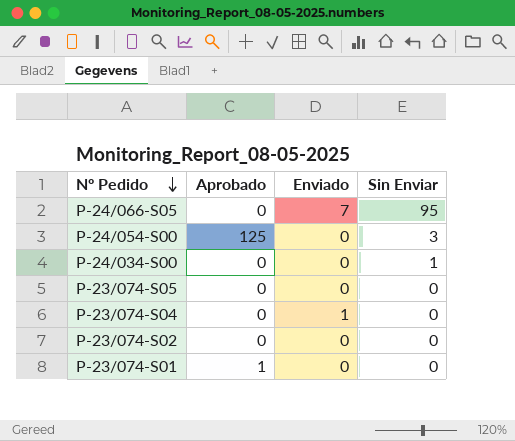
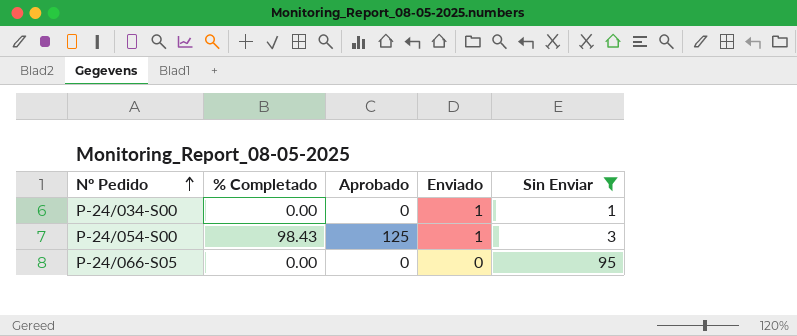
filter: none -> Sin Enviar != 0
row order: Nº Pedido descending -> Nº Pedido ascending
column % Completado | position: none -> 2
P-24/034-S00 | Enviado: 0 -> 1
P-24/054-S00 | Enviado: 0 -> 1
P-24/066-S05 | Enviado: 7 -> 0

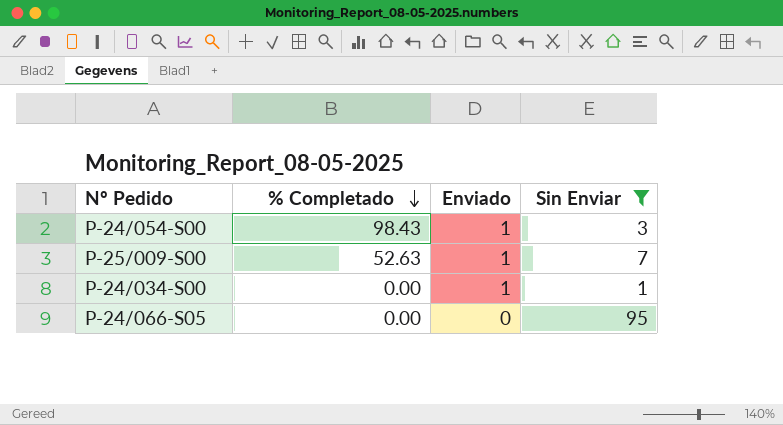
row order: Nº Pedido ascending -> % Completado descending
column Aprobado | position: 3 -> none
row P-25/009-S00: none -> 52.63 | 1 | 7

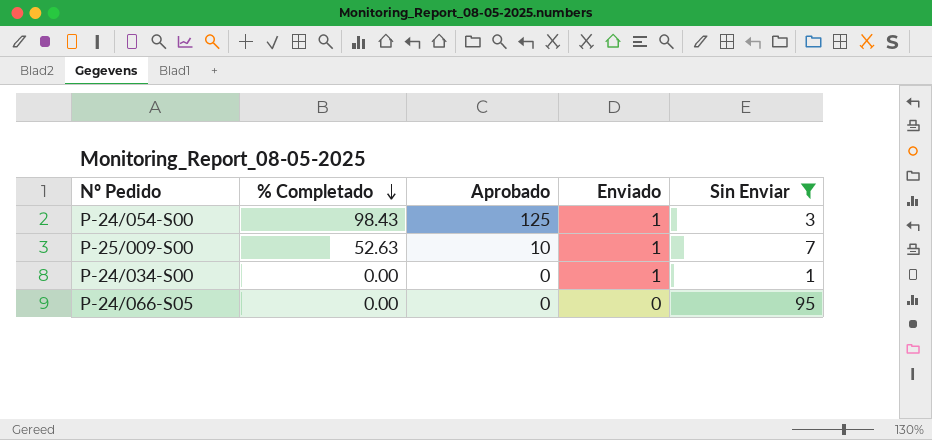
column Aprobado | position: none -> 3

